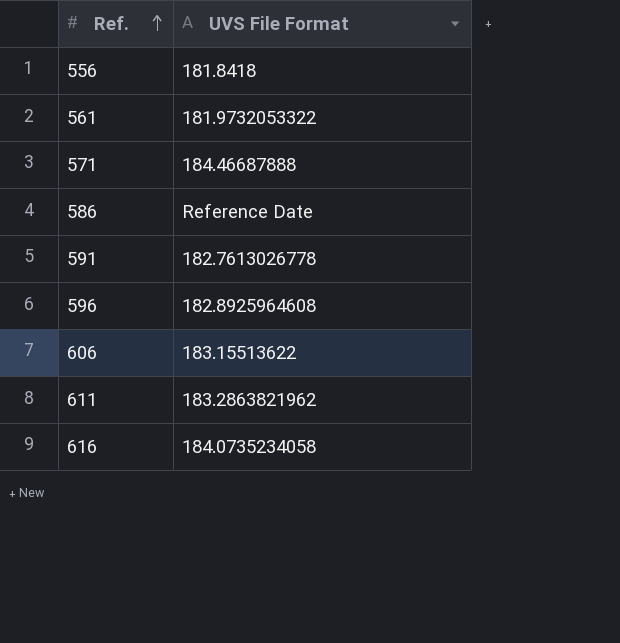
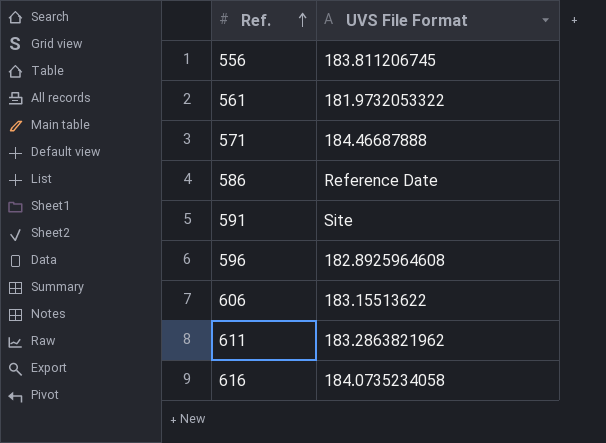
556 | UVS File Format: 181.8418 -> 183.811206745
591 | UVS File Format: 182.7613026778 -> Site

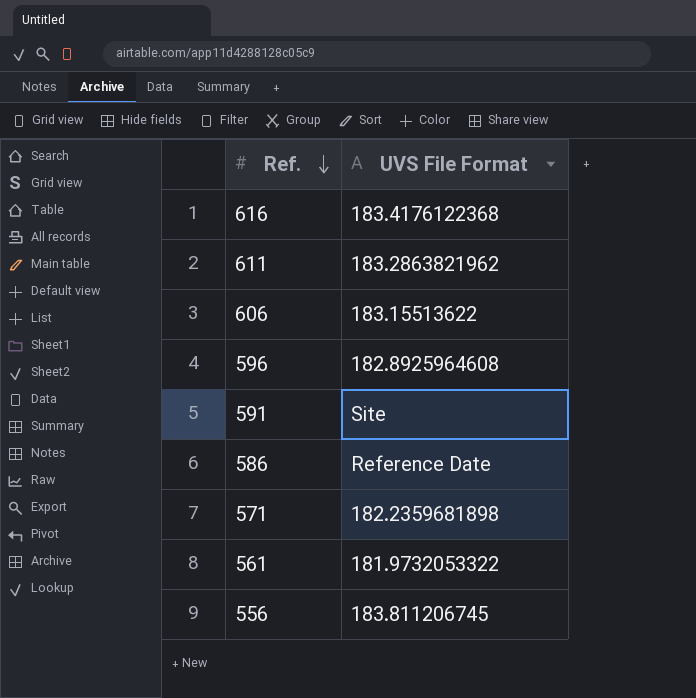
row order: Ref. ascending -> Ref. descending
616 | UVS File Format: 184.0735234058 -> 183.4176122368
571 | UVS File Format: 184.46687888 -> 182.2359681898

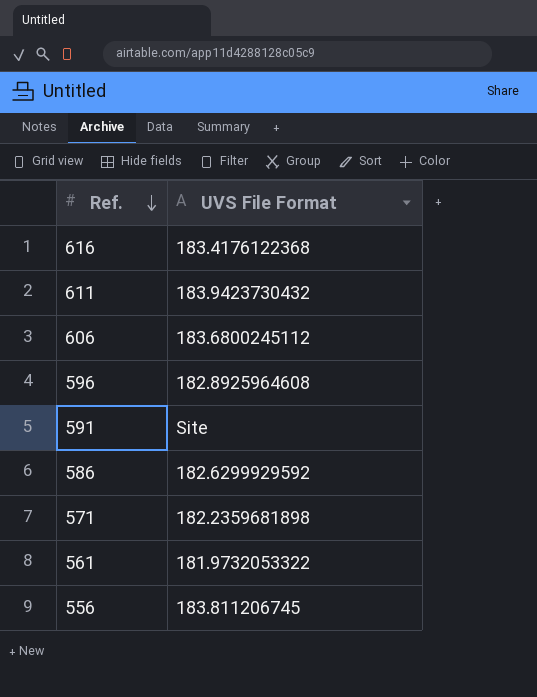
611 | UVS File Format: 183.2863821962 -> 183.9423730432
606 | UVS File Format: 183.15513622 -> 183.6800245112
586 | UVS File Format: Reference Date -> 182.6299929592

